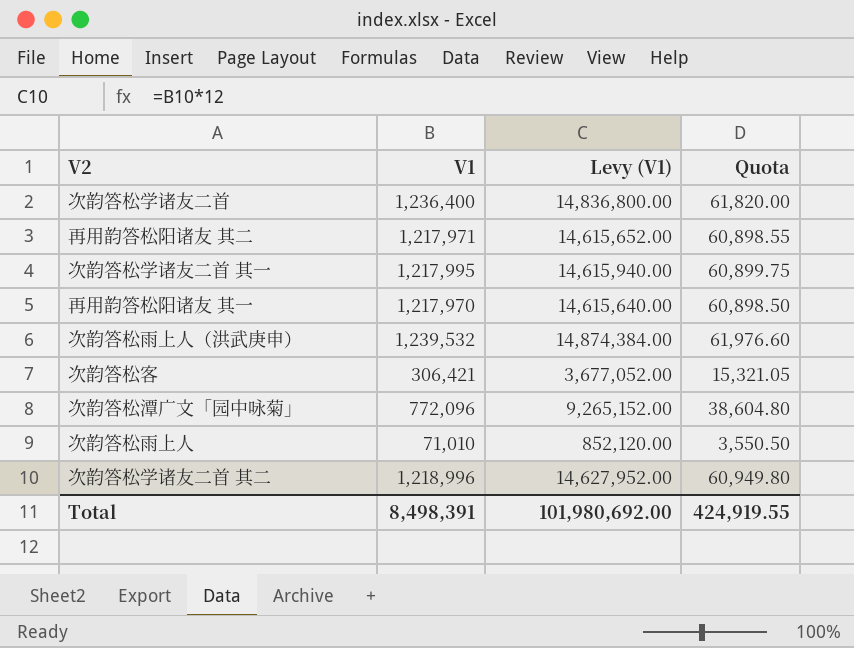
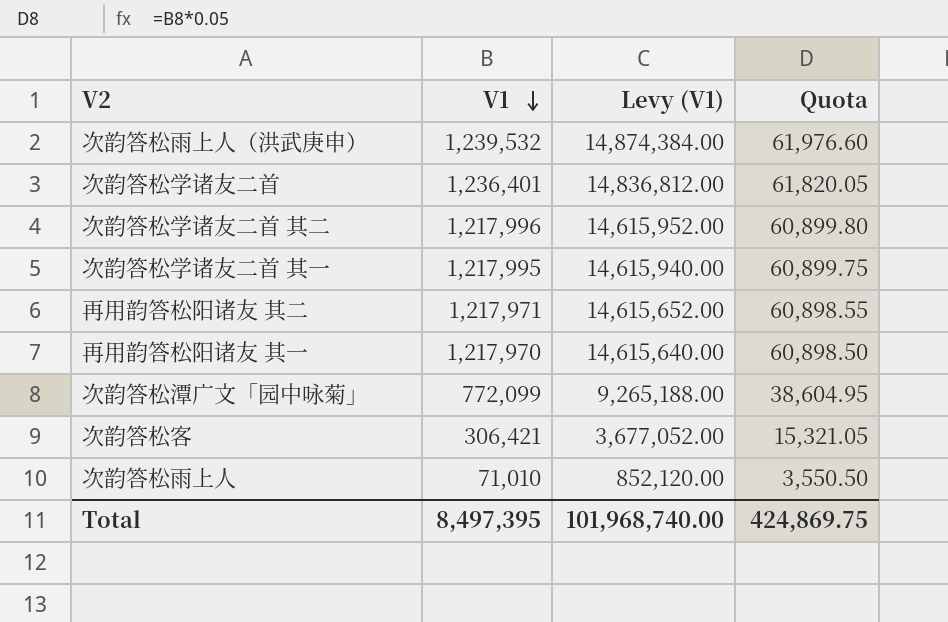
row order: none -> V1 descending
次韵答松学诸友二首 | V1: 1,236,400 -> 1,236,401
次韵答松学诸友二首 | Levy (V1): 14,836,800.00 -> 14,836,812.00
次韵答松学诸友二首 | Quota: 61,820.00 -> 61,820.05
次韵答松学诸友二首 其二 | V1: 1,218,996 -> 1,217,996
次韵答松学诸友二首 其二 | Levy (V1): 14,627,952.00 -> 14,615,952.00
次韵答松学诸友二首 其二 | Quota: 60,949.80 -> 60,899.80
次韵答松潭广文「园中咏菊」 | V1: 772,096 -> 772,099
次韵答松潭广文「园中咏菊」 | Levy (V1): 9,265,152.00 -> 9,265,188.00
次韵答松潭广文「园中咏菊」 | Quota: 38,604.80 -> 38,604.95
Total | V1: 8,498,391 -> 8,497,395
Total | Levy (V1): 101,980,692.00 -> 101,968,740.00
Total | Quota: 424,919.55 -> 424,869.75

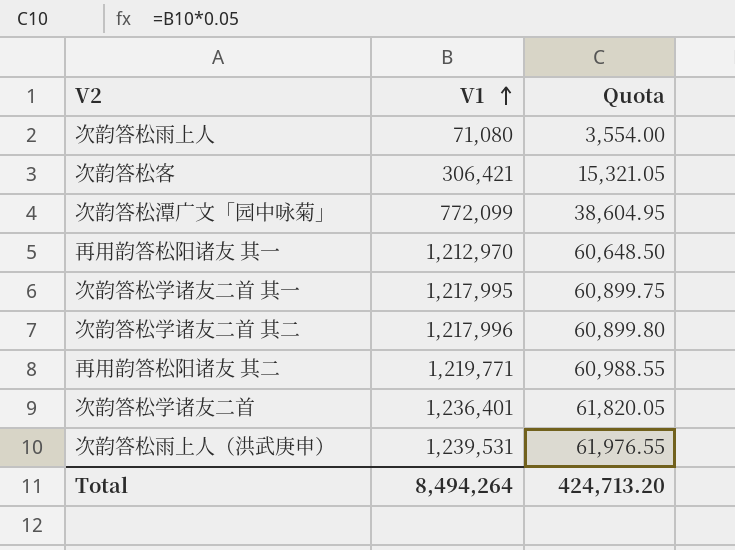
row order: V1 descending -> V1 ascending
column Levy (V1) | formula: [V1] * 12 -> none
次韵答松雨上人 | V1: 71,010 -> 71,080
次韵答松雨上人 | Quota: 3,550.50 -> 3,554.00
再用韵答松阳诸友 其一 | V1: 1,217,970 -> 1,212,970
再用韵答松阳诸友 其一 | Quota: 60,898.50 -> 60,648.50
再用韵答松阳诸友 其二 | V1: 1,217,971 -> 1,219,771
再用韵答松阳诸友 其二 | Quota: 60,898.55 -> 60,988.55
次韵答松雨上人（洪武庚申） | V1: 1,239,532 -> 1,239,531
次韵答松雨上人（洪武庚申） | Quota: 61,976.60 -> 61,976.55
Total | V1: 8,497,395 -> 8,494,264
Total | Quota: 424,869.75 -> 424,713.20

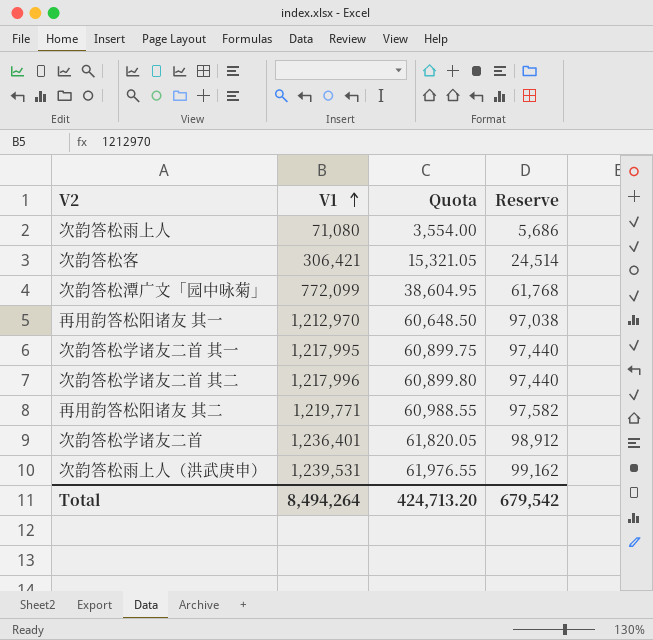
column Reserve | formula: none -> [V1] * 0.08

